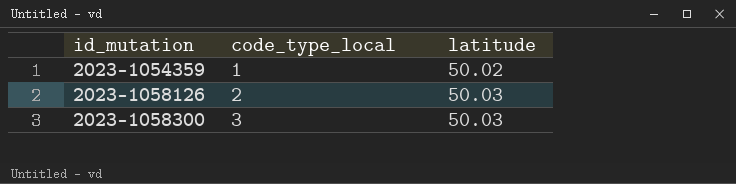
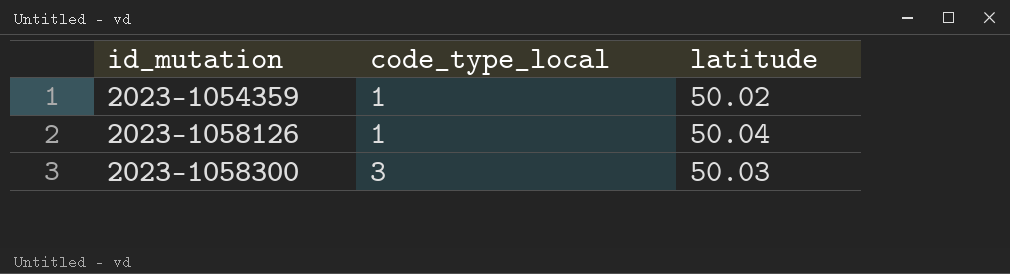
2023-1058126 | code_type_local: 2 -> 1
2023-1058126 | latitude: 50.03 -> 50.04

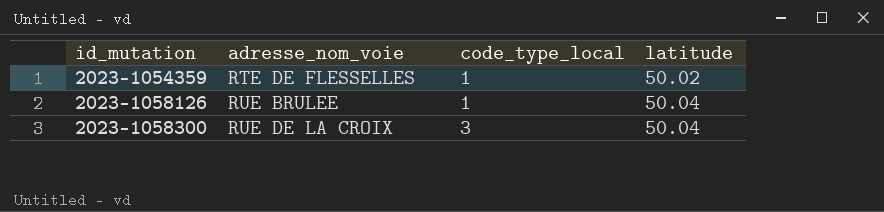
column adresse_nom_voie | position: none -> 2
2023-1058300 | latitude: 50.03 -> 50.04

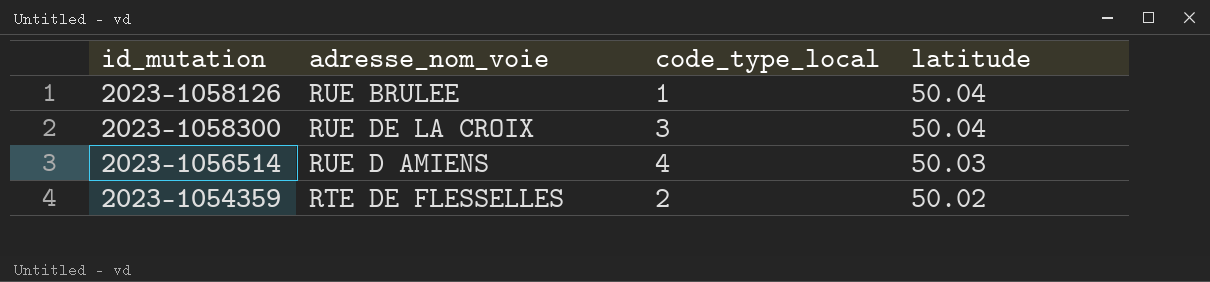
row order: id_mutation ascending -> latitude descending
row 2023-1056514: none -> RUE D AMIENS | 4 | 50.03
2023-1054359 | code_type_local: 1 -> 2

